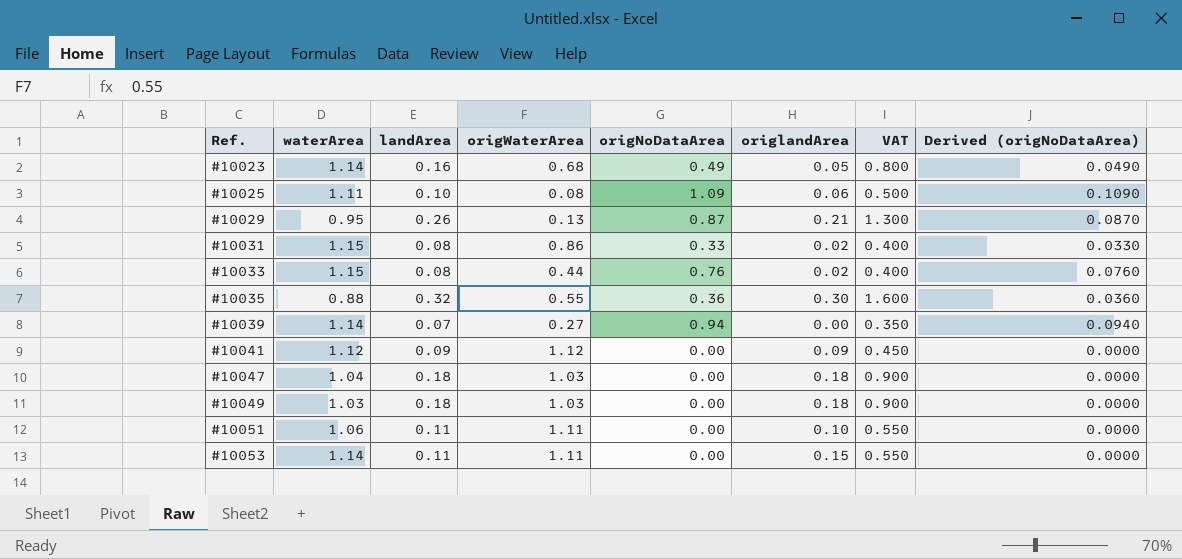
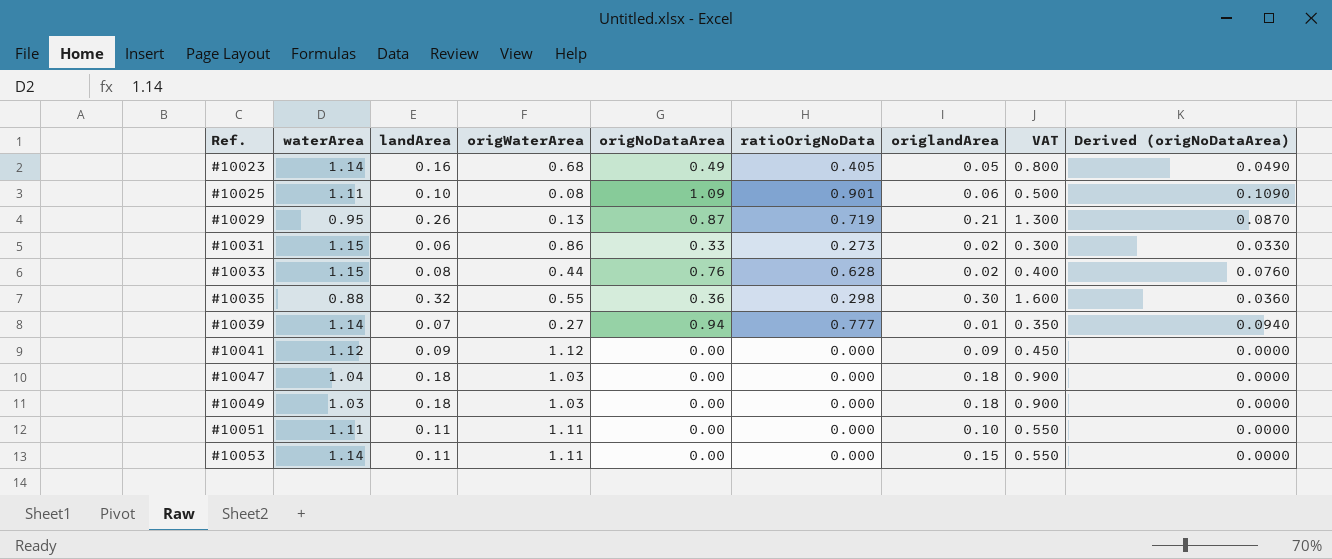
column ratioOrigNoData | position: none -> 6
#10031 | landArea: 0.08 -> 0.06
#10031 | VAT: 0.400 -> 0.300
#10039 | origlandArea: 0.00 -> 0.01
#10051 | waterArea: 1.06 -> 1.11

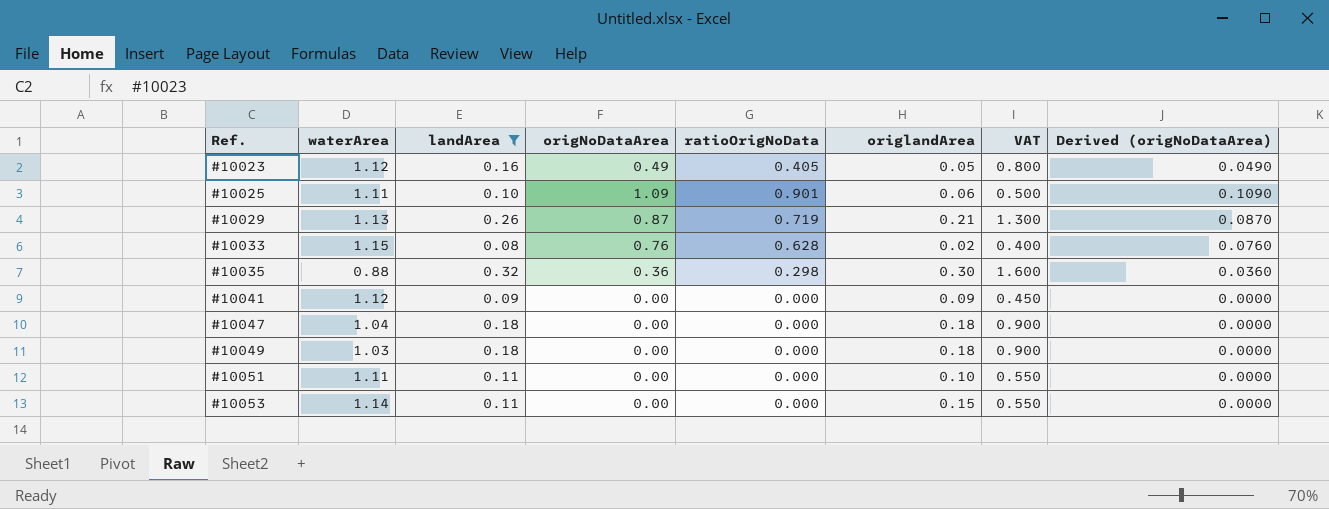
filter: none -> landArea >= 0.08
column origWaterArea | position: 4 -> none
#10023 | waterArea: 1.14 -> 1.12
#10029 | waterArea: 0.95 -> 1.13

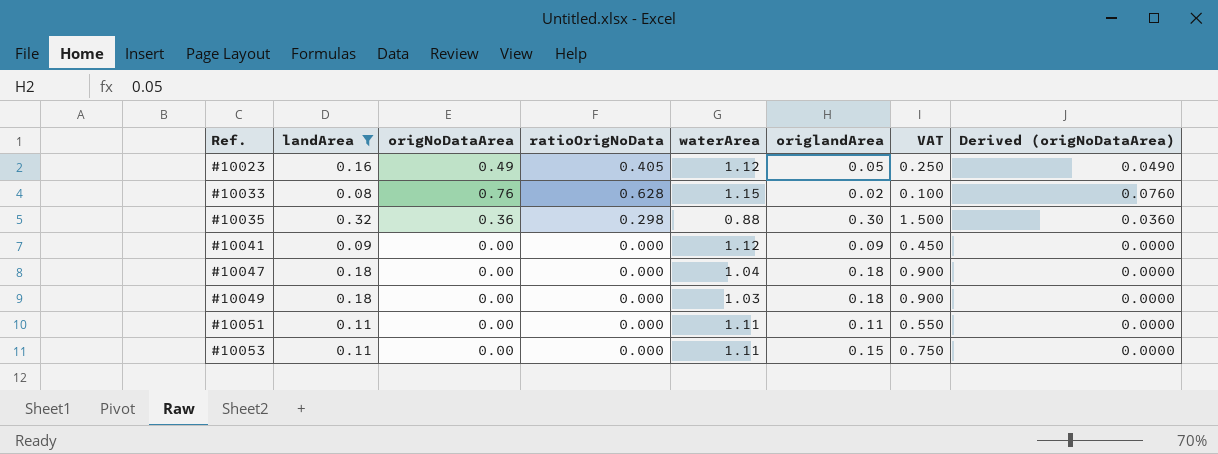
column waterArea | position: 2 -> 5
column VAT | formula: [landArea] * 5 -> [origlandArea] * 5
row #10025: 1.11 | 0.10 | 1.09 | 0.901 | 0.06 | 0.500 | 0.1090 -> none
row #10029: 1.13 | 0.26 | 0.87 | 0.719 | 0.21 | 1.300 | 0.0870 -> none
#10051 | origlandArea: 0.10 -> 0.11
#10053 | waterArea: 1.14 -> 1.11

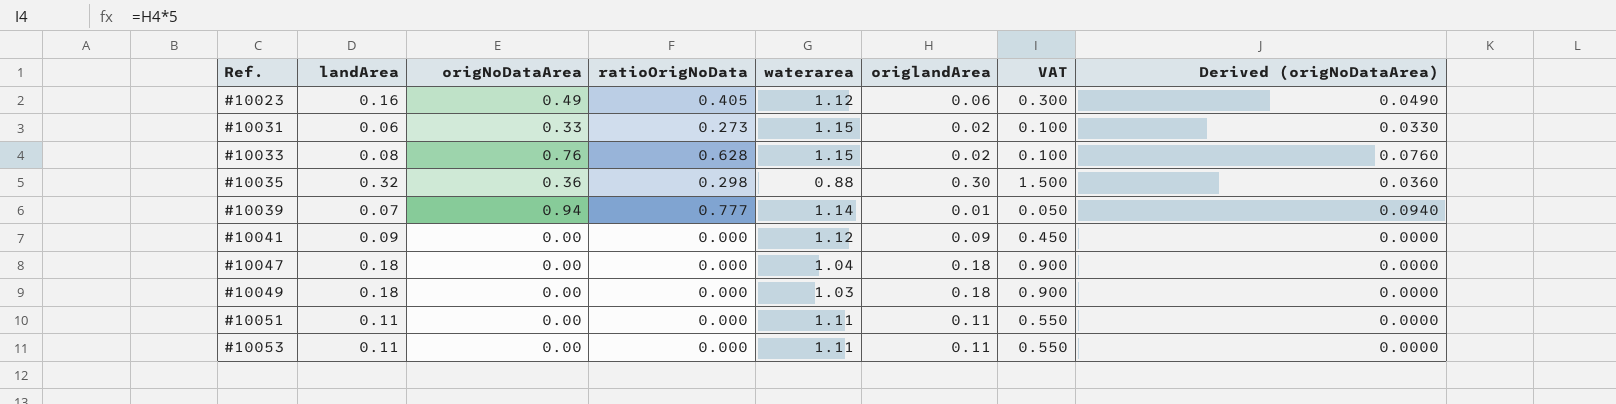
filter: landArea >= 0.08 -> none
column name: waterArea -> waterarea
#10023 | origlandArea: 0.05 -> 0.06
#10023 | VAT: 0.250 -> 0.300
#10053 | origlandArea: 0.15 -> 0.11
#10053 | VAT: 0.750 -> 0.550

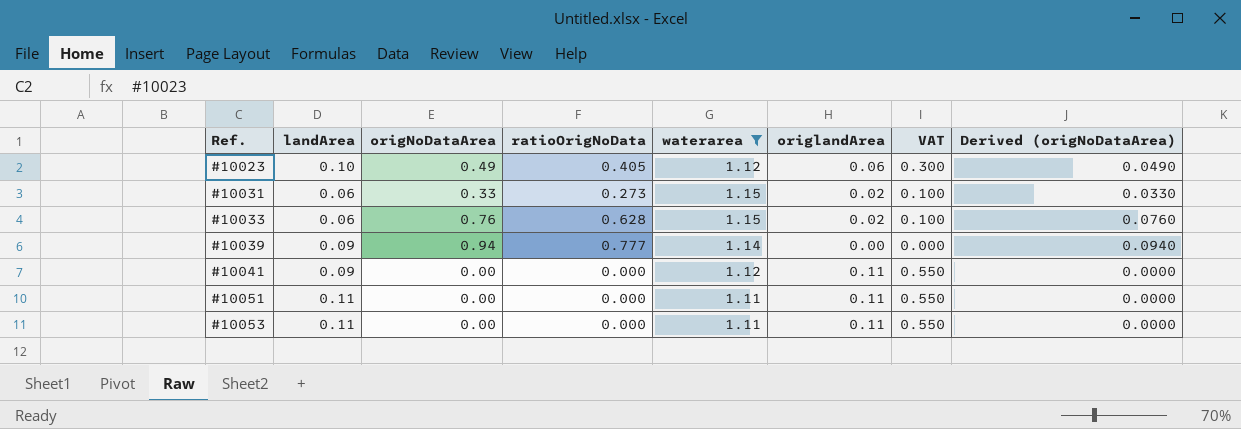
filter: none -> waterarea >= 1.11
#10023 | landArea: 0.16 -> 0.10
#10033 | landArea: 0.08 -> 0.06
#10039 | landArea: 0.07 -> 0.09
#10039 | origlandArea: 0.01 -> 0.00
#10039 | VAT: 0.050 -> 0.000
#10041 | origlandArea: 0.09 -> 0.11
#10041 | VAT: 0.450 -> 0.550

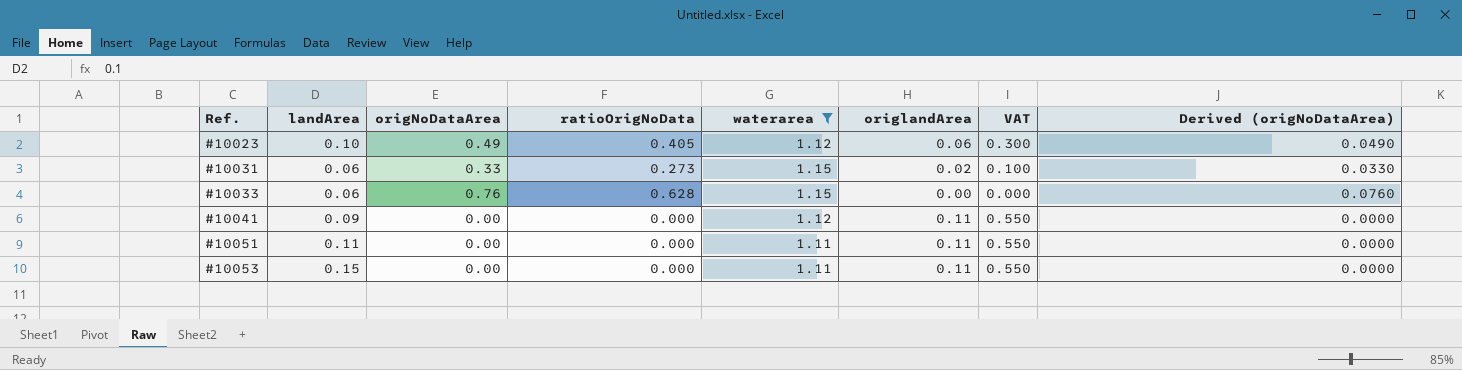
row #10039: 0.09 | 0.94 | 0.777 | 1.14 | 0.00 | 0.000 | 0.0940 -> none
#10033 | origlandArea: 0.02 -> 0.00
#10033 | VAT: 0.100 -> 0.000
#10053 | landArea: 0.11 -> 0.15

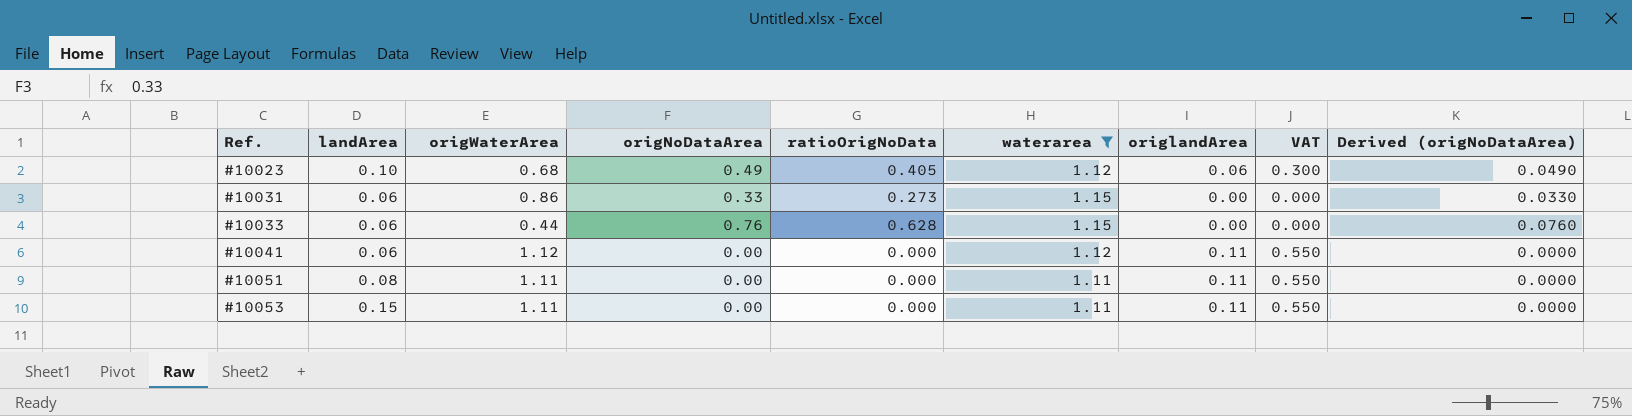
column origWaterArea | position: none -> 3
#10031 | origlandArea: 0.02 -> 0.00
#10031 | VAT: 0.100 -> 0.000
#10041 | landArea: 0.09 -> 0.06
#10051 | landArea: 0.11 -> 0.08

